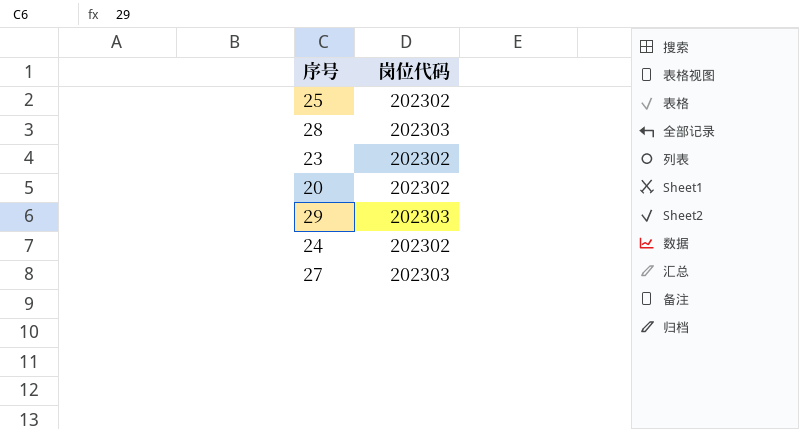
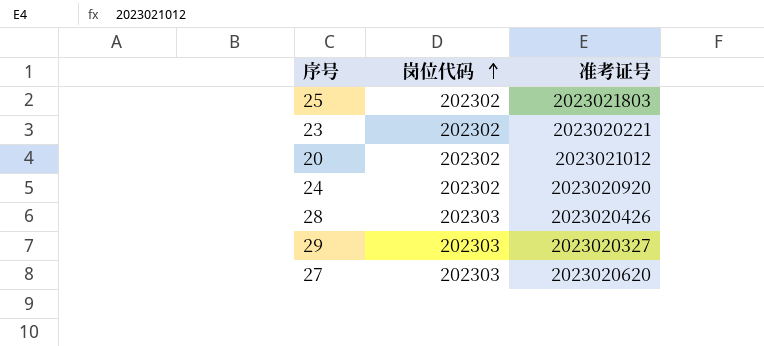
row order: none -> 岗位代码 ascending
column 准考证号 | position: none -> 3

